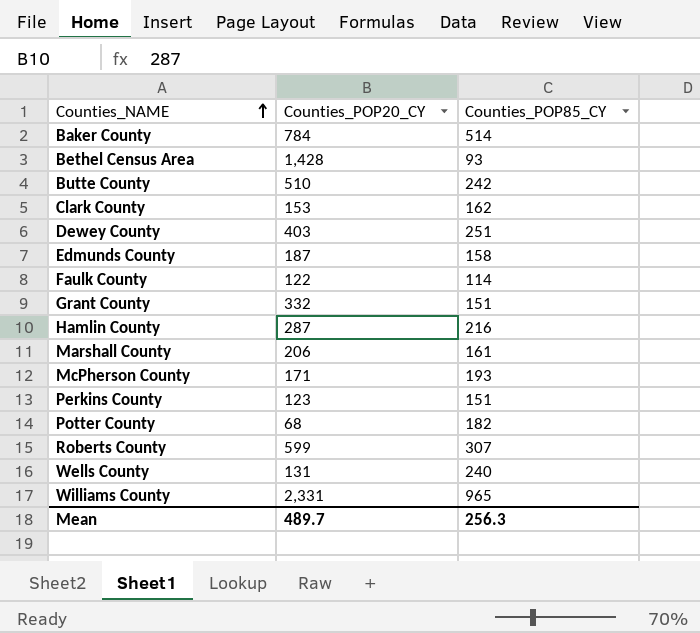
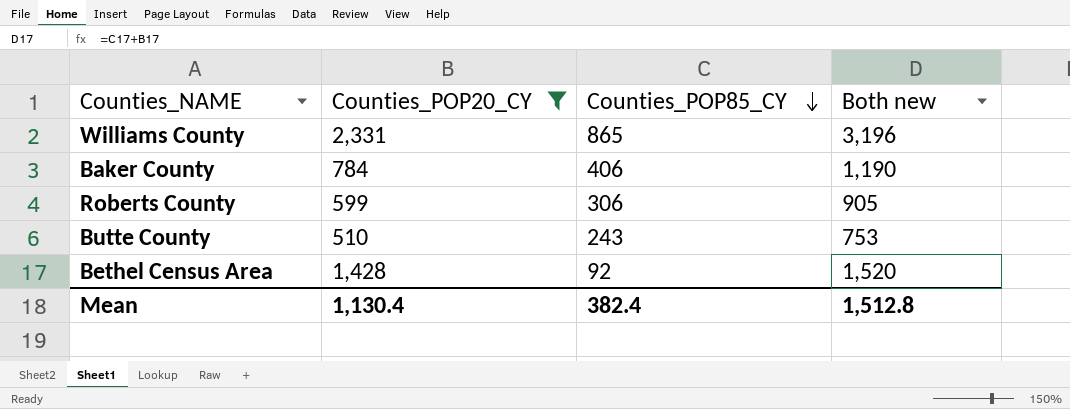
filter: none -> Counties_POP20_CY >= 510
row order: Counties_NAME ascending -> Counties_POP85_CY descending
column Both new | formula: none -> [Counties_POP20_CY] + [Counties_POP85_CY]
Williams County | Counties_POP85_CY: 965 -> 865
Baker County | Counties_POP85_CY: 514 -> 406
Roberts County | Counties_POP85_CY: 307 -> 306
Butte County | Counties_POP85_CY: 242 -> 243
Bethel Census Area | Counties_POP85_CY: 93 -> 92
Mean | Counties_POP20_CY: 489.7 -> 1,130.4
Mean | Counties_POP85_CY: 256.3 -> 382.4

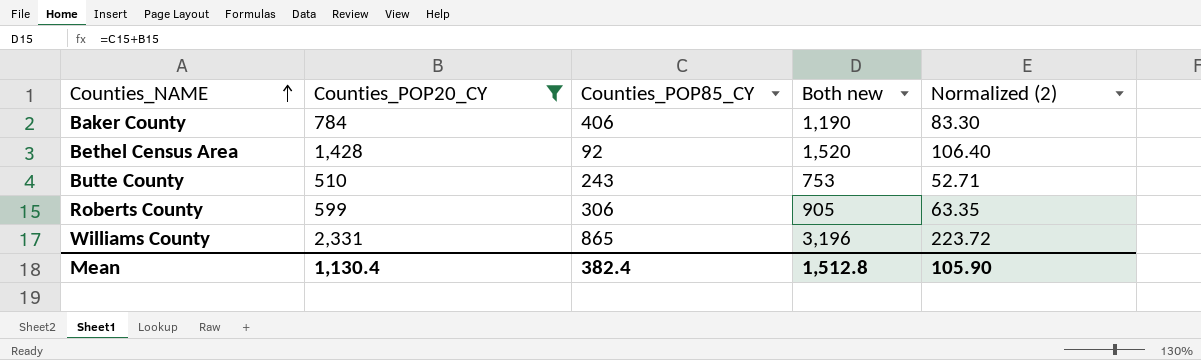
row order: Counties_POP85_CY descending -> Counties_NAME ascending
column Normalized (2) | formula: none -> [Both new] * 0.07

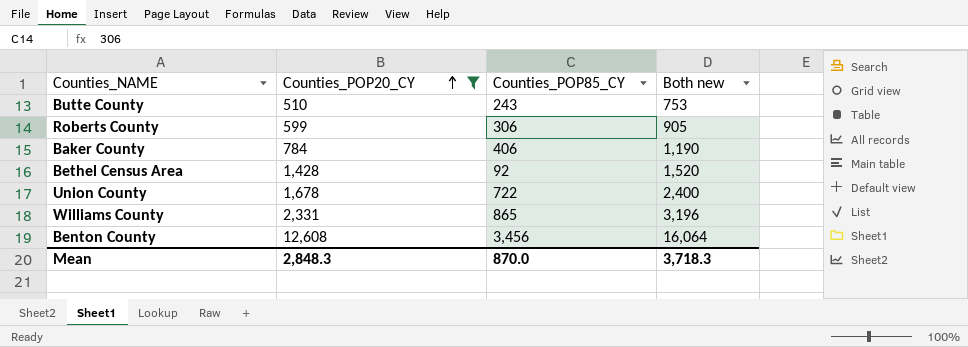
row order: Counties_NAME ascending -> Counties_POP20_CY ascending
column Normalized (2) | formula: [Both new] * 0.07 -> none
row Union County: none -> 1,678 | 722 | 2,400
row Benton County: none -> 12,608 | 3,456 | 16,064
Mean | Counties_POP20_CY: 1,130.4 -> 2,848.3
Mean | Counties_POP85_CY: 382.4 -> 870.0
Mean | Both new: 1,512.8 -> 3,718.3

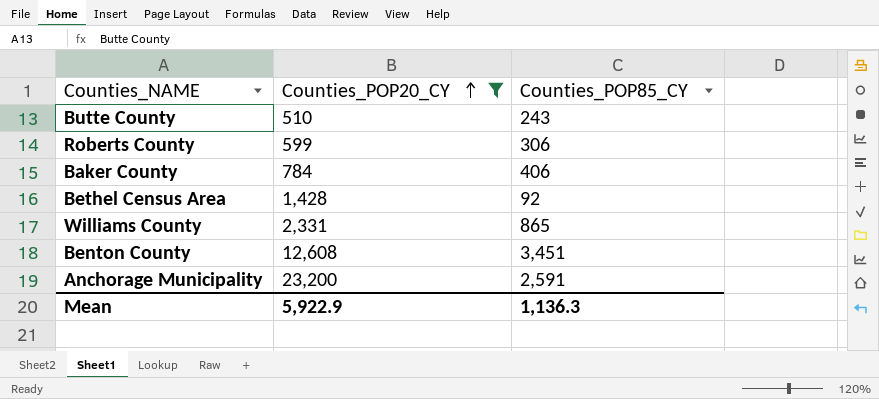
column Both new | formula: [Counties_POP20_CY] + [Counties_POP85_CY] -> none
row Union County: 1,678 | 722 | 2,400 -> none
Benton County | Counties_POP85_CY: 3,456 -> 3,451
row Anchorage Municipality: none -> 23,200 | 2,591
Mean | Counties_POP20_CY: 2,848.3 -> 5,922.9
Mean | Counties_POP85_CY: 870.0 -> 1,136.3

